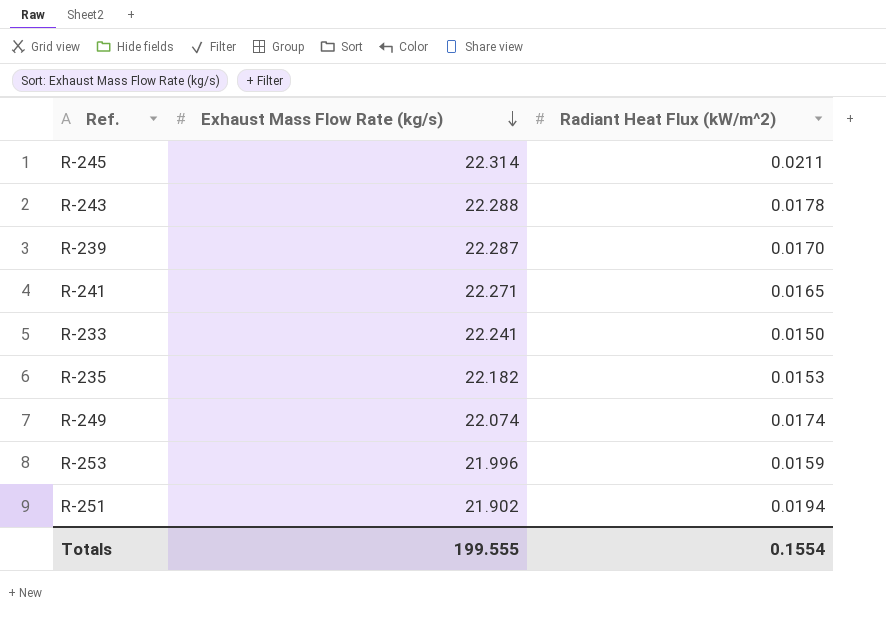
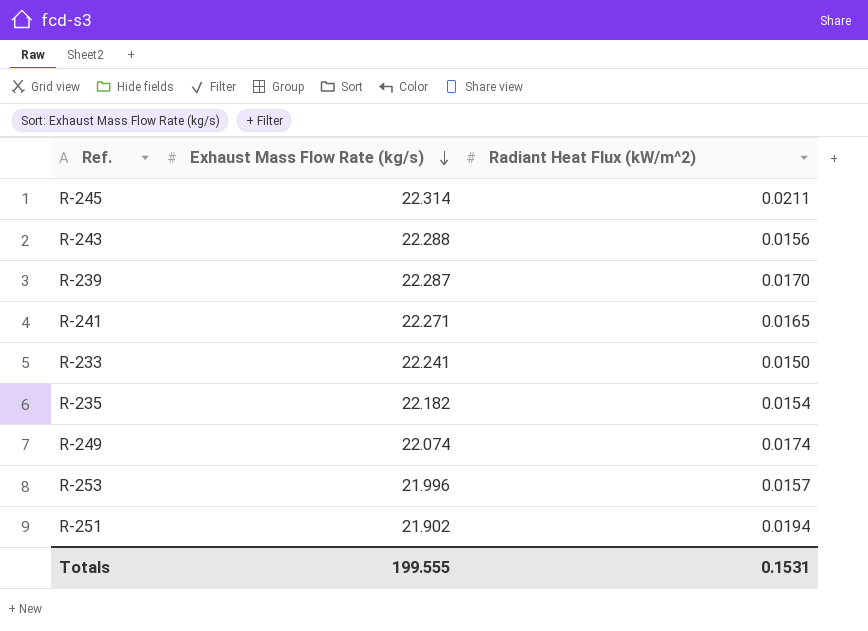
R-243 | Radiant Heat Flux (kW/m^2): 0.0178 -> 0.0156
R-235 | Radiant Heat Flux (kW/m^2): 0.0153 -> 0.0154
R-253 | Radiant Heat Flux (kW/m^2): 0.0159 -> 0.0157
Totals | Radiant Heat Flux (kW/m^2): 0.1554 -> 0.1531

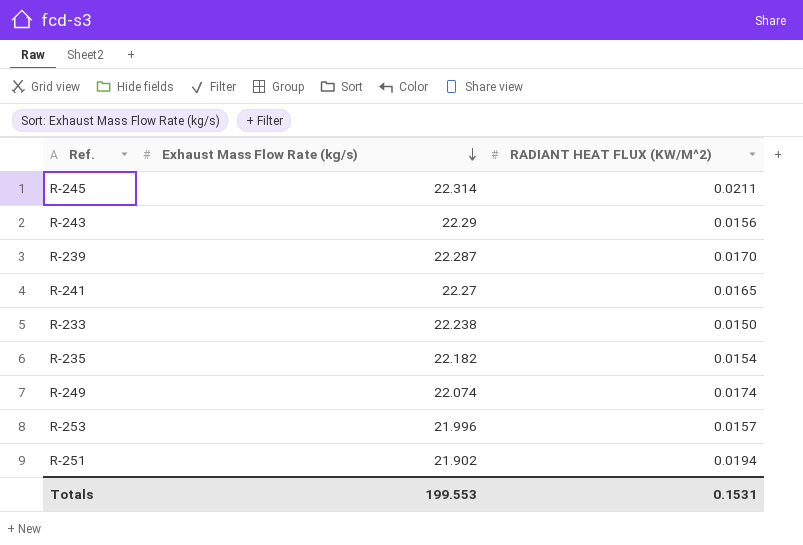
column name: Radiant Heat Flux (kW/m^2) -> RADIANT HEAT FLUX (KW/M^2)
R-243 | Exhaust Mass Flow Rate (kg/s): 22.288 -> 22.29
R-241 | Exhaust Mass Flow Rate (kg/s): 22.271 -> 22.27
R-233 | Exhaust Mass Flow Rate (kg/s): 22.241 -> 22.238
Totals | Exhaust Mass Flow Rate (kg/s): 199.555 -> 199.553

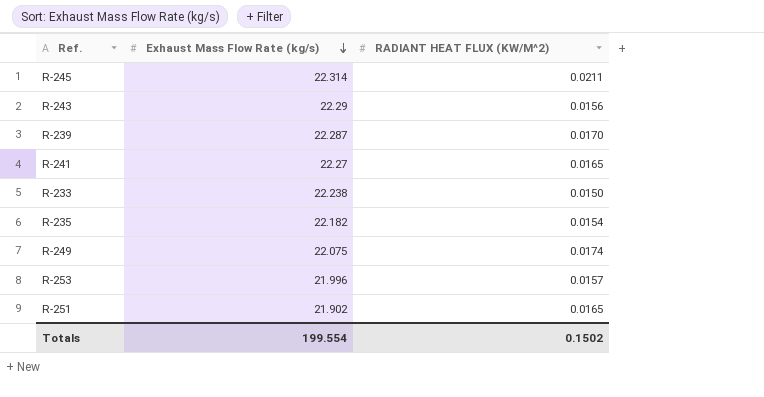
R-249 | Exhaust Mass Flow Rate (kg/s): 22.074 -> 22.075
R-251 | RADIANT HEAT FLUX (KW/M^2): 0.0194 -> 0.0165
Totals | Exhaust Mass Flow Rate (kg/s): 199.553 -> 199.554
Totals | RADIANT HEAT FLUX (KW/M^2): 0.1531 -> 0.1502

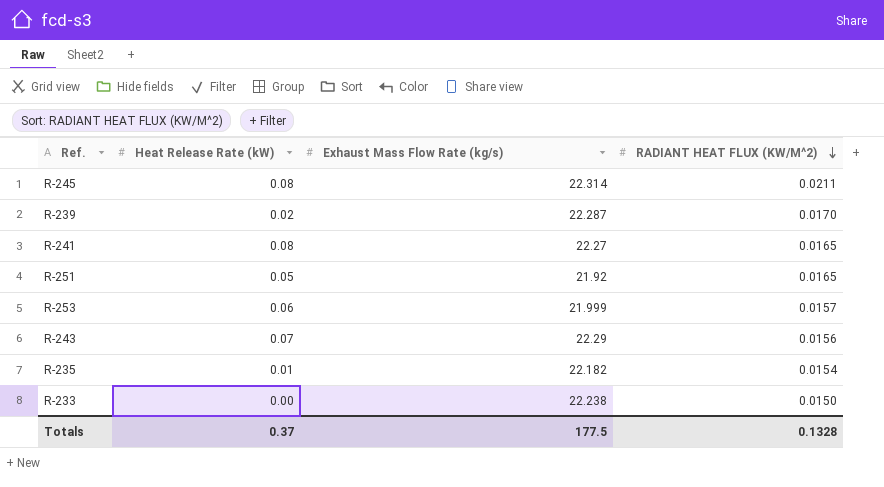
row order: Exhaust Mass Flow Rate (kg/s) descending -> RADIANT HEAT FLUX (KW/M^2) descending
column Heat Release Rate (kW) | position: none -> 2
row R-249: 22.075 | 0.0174 -> none
R-251 | Exhaust Mass Flow Rate (kg/s): 21.902 -> 21.92
R-253 | Exhaust Mass Flow Rate (kg/s): 21.996 -> 21.999
Totals | Exhaust Mass Flow Rate (kg/s): 199.554 -> 177.5
Totals | RADIANT HEAT FLUX (KW/M^2): 0.1502 -> 0.1328

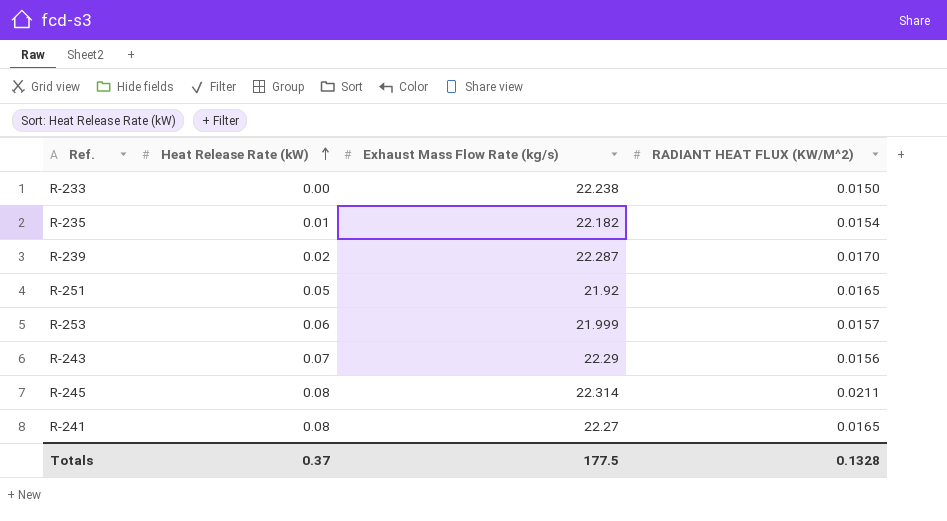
row order: RADIANT HEAT FLUX (KW/M^2) descending -> Heat Release Rate (kW) ascending

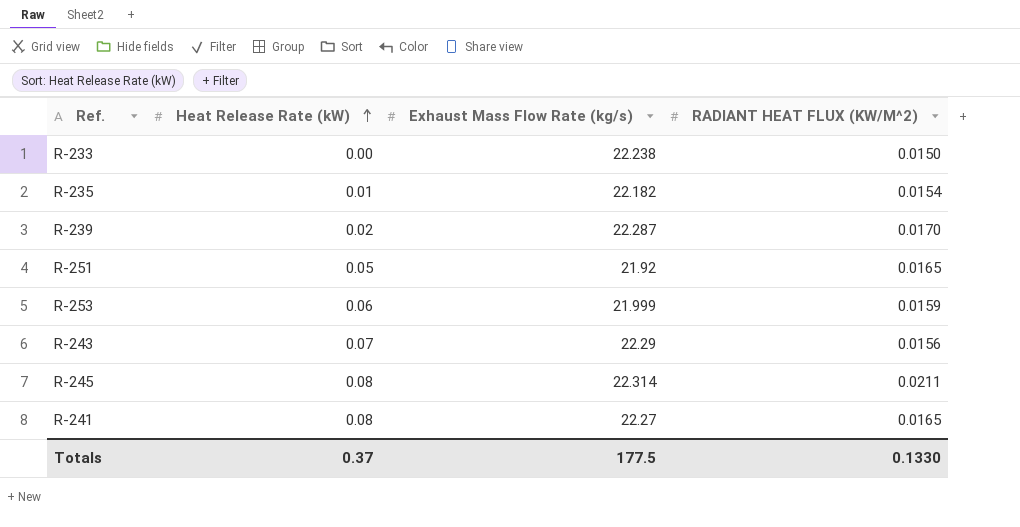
R-253 | RADIANT HEAT FLUX (KW/M^2): 0.0157 -> 0.0159
Totals | RADIANT HEAT FLUX (KW/M^2): 0.1328 -> 0.1330

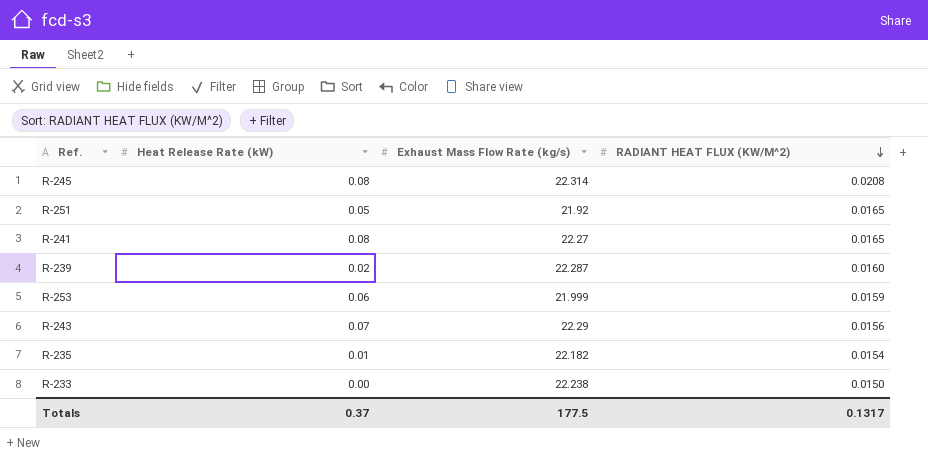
row order: Heat Release Rate (kW) ascending -> RADIANT HEAT FLUX (KW/M^2) descending
R-245 | RADIANT HEAT FLUX (KW/M^2): 0.0211 -> 0.0208
R-239 | RADIANT HEAT FLUX (KW/M^2): 0.0170 -> 0.0160
Totals | RADIANT HEAT FLUX (KW/M^2): 0.1330 -> 0.1317

